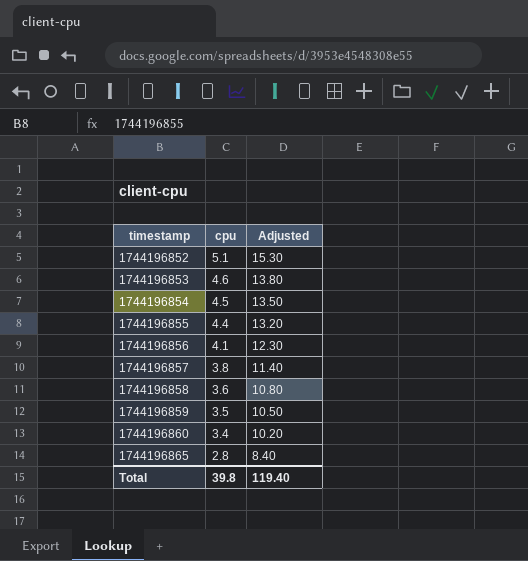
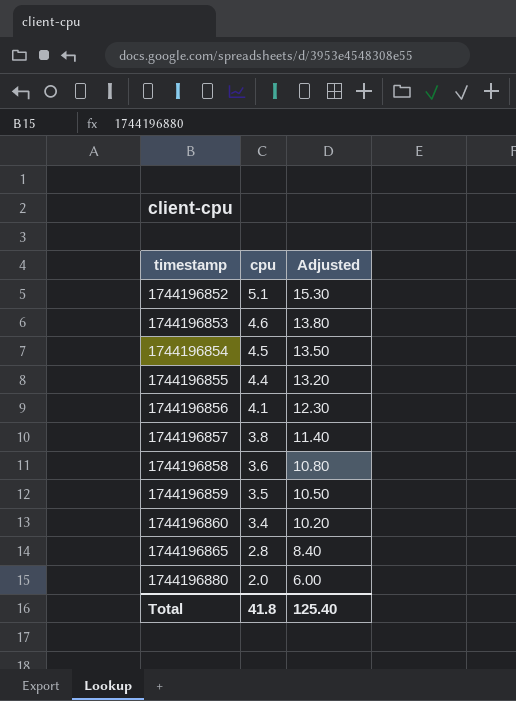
row 1744196880: none -> 2.0 | 6.00
Total | cpu: 39.8 -> 41.8
Total | Adjusted: 119.40 -> 125.40

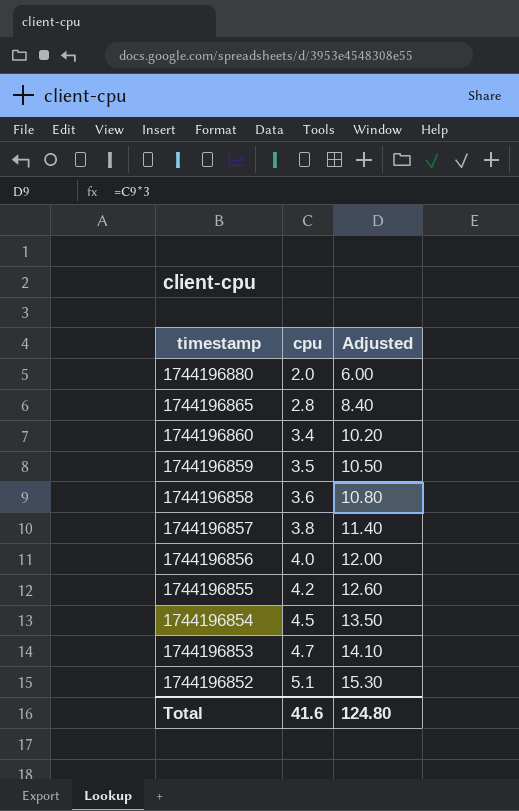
row order: timestamp ascending -> timestamp descending
1744196856 | cpu: 4.1 -> 4.0
1744196856 | Adjusted: 12.30 -> 12.00
1744196855 | cpu: 4.4 -> 4.2
1744196855 | Adjusted: 13.20 -> 12.60
1744196853 | cpu: 4.6 -> 4.7
1744196853 | Adjusted: 13.80 -> 14.10
Total | cpu: 41.8 -> 41.6
Total | Adjusted: 125.40 -> 124.80

